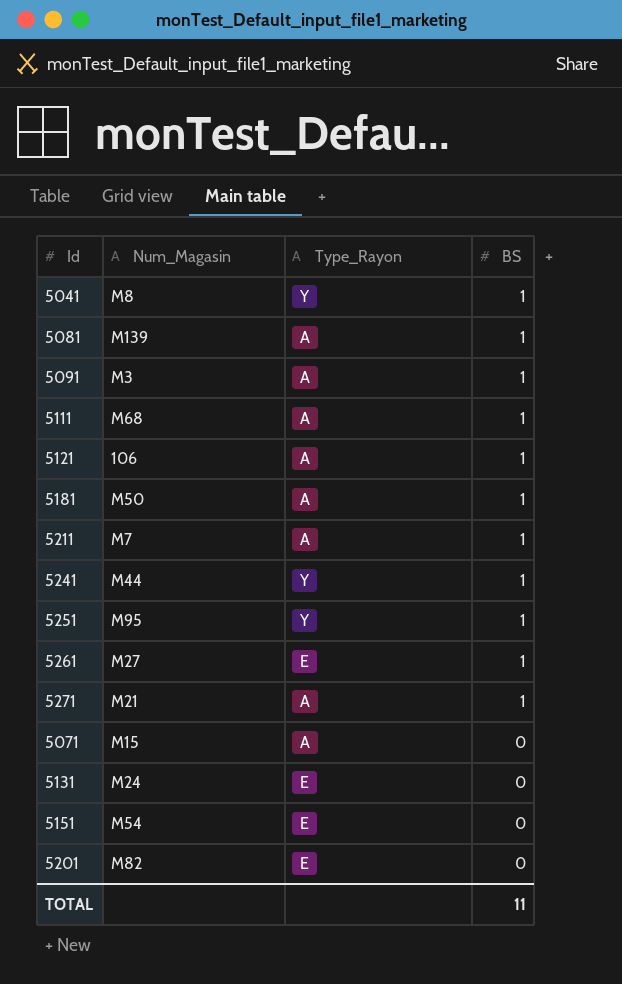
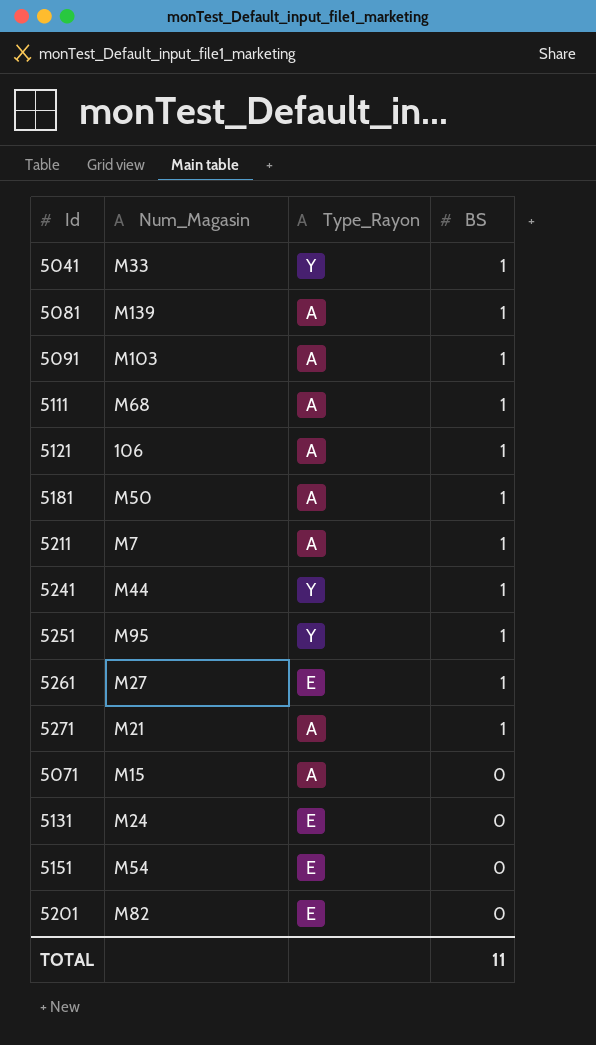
5041 | Num_Magasin: M8 -> M33
5091 | Num_Magasin: M3 -> M103

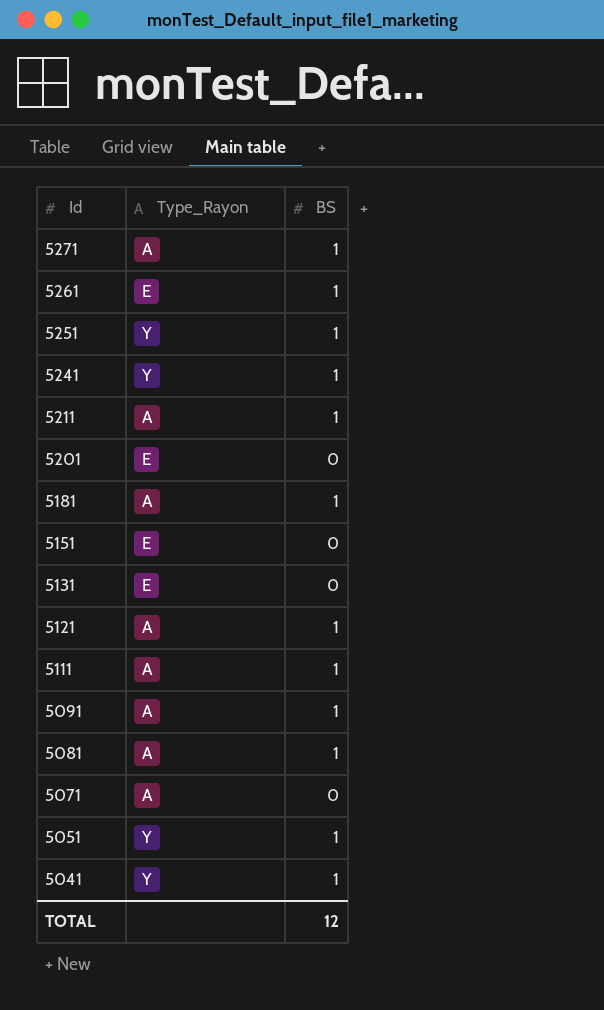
row order: BS descending -> Id descending
column Num_Magasin | position: 2 -> none
row 5051: none -> Y | 1
TOTAL | BS: 11 -> 12

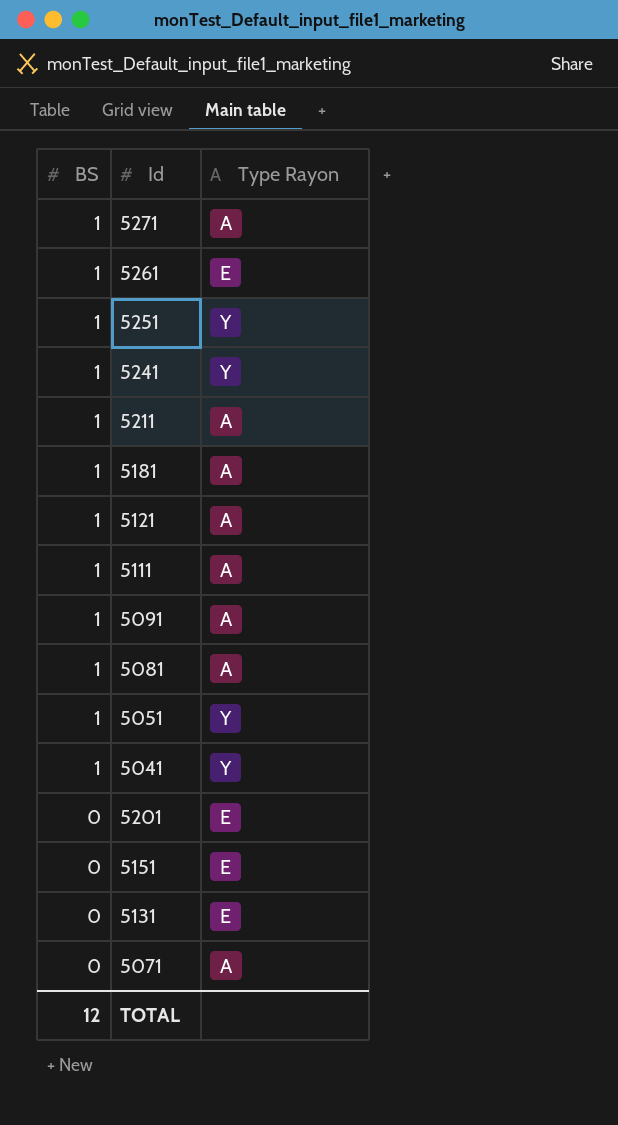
row order: Id descending -> BS descending
column BS | position: 3 -> 1
column name: Type_Rayon -> Type Rayon

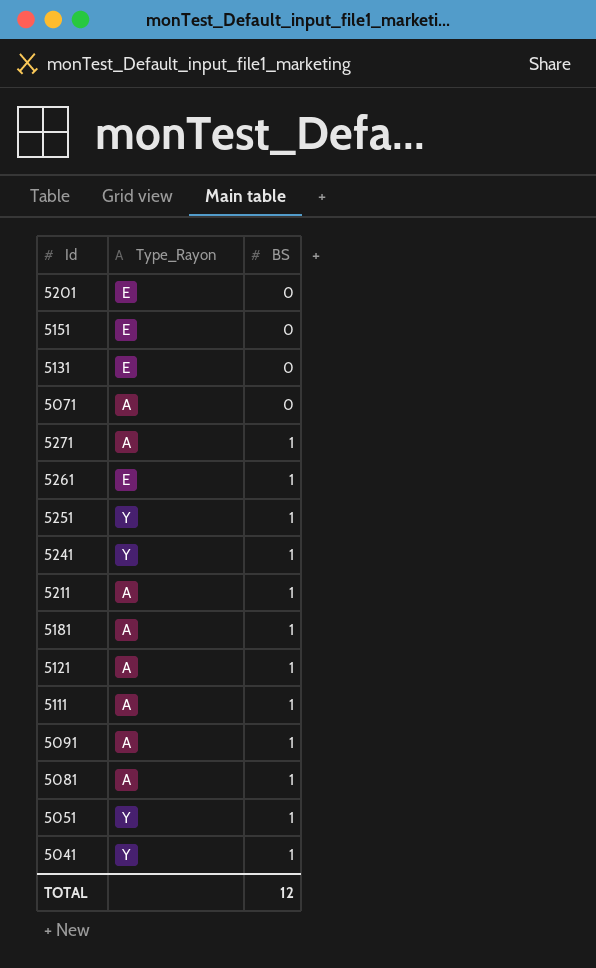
row order: BS descending -> BS ascending
column name: Type Rayon -> Type_Rayon
column BS | position: 1 -> 3

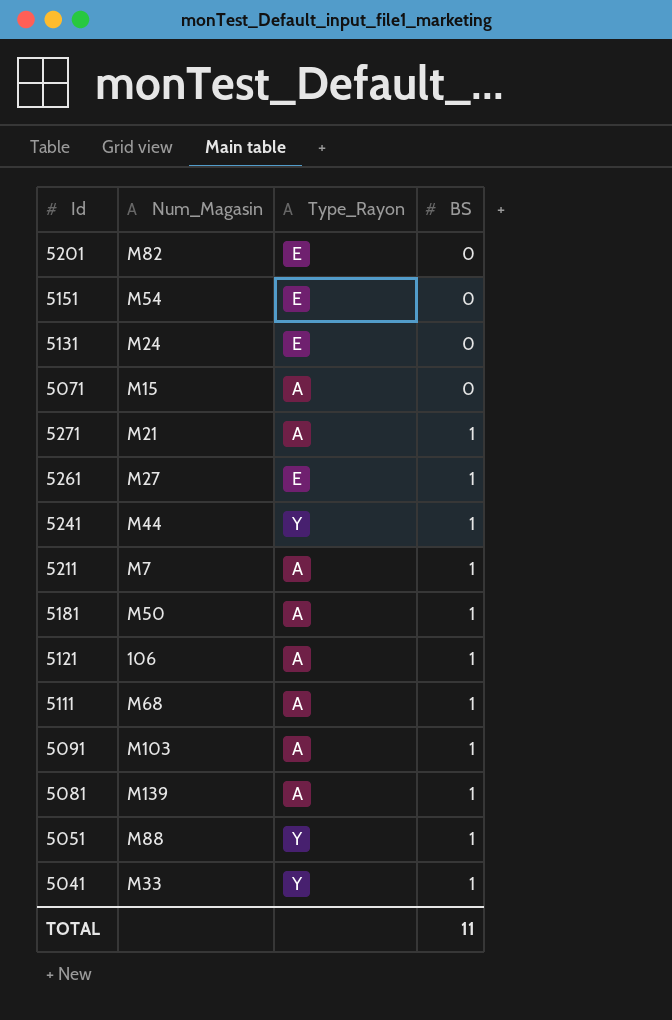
column Num_Magasin | position: none -> 2
row 5251: Y | 1 -> none
TOTAL | BS: 12 -> 11

